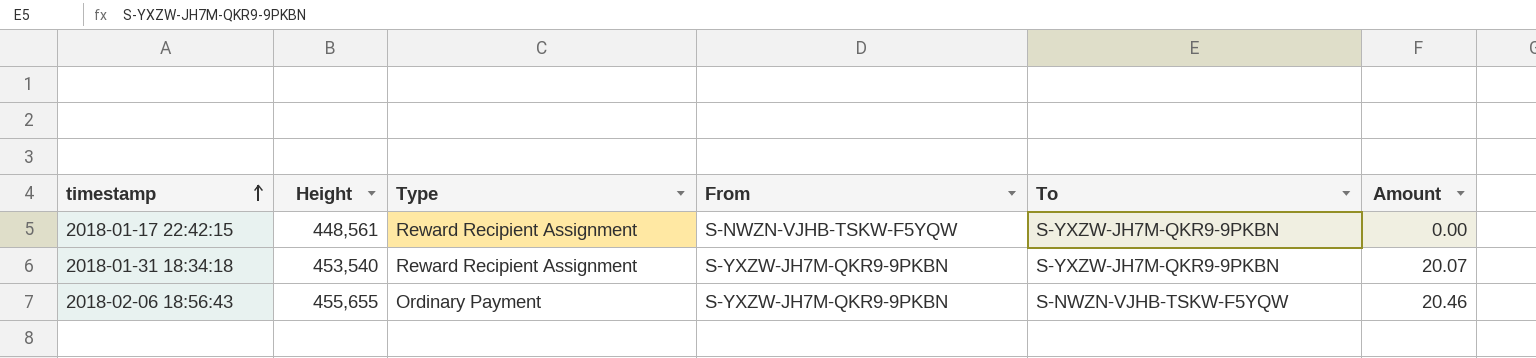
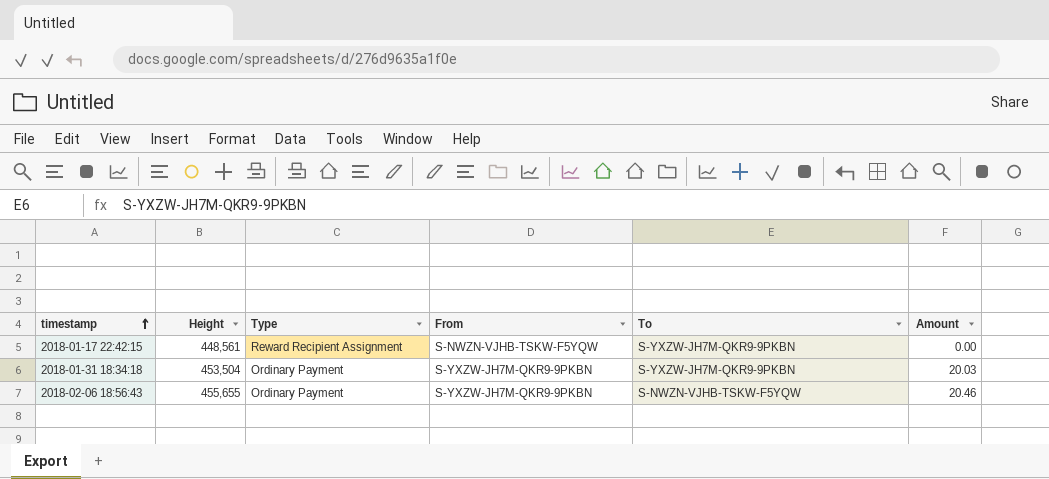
2018-01-31 18:34:18 | Height: 453,540 -> 453,504
2018-01-31 18:34:18 | Type: Reward Recipient Assignment -> Ordinary Payment
2018-01-31 18:34:18 | Amount: 20.07 -> 20.03

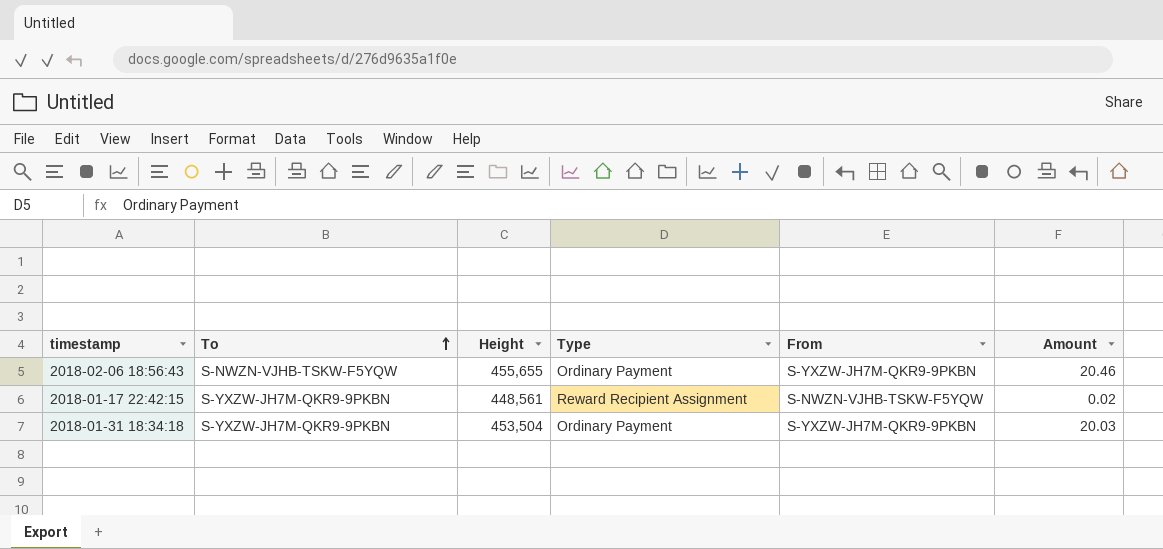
row order: timestamp ascending -> To ascending
column To | position: 5 -> 2
2018-01-17 22:42:15 | Amount: 0.00 -> 0.02

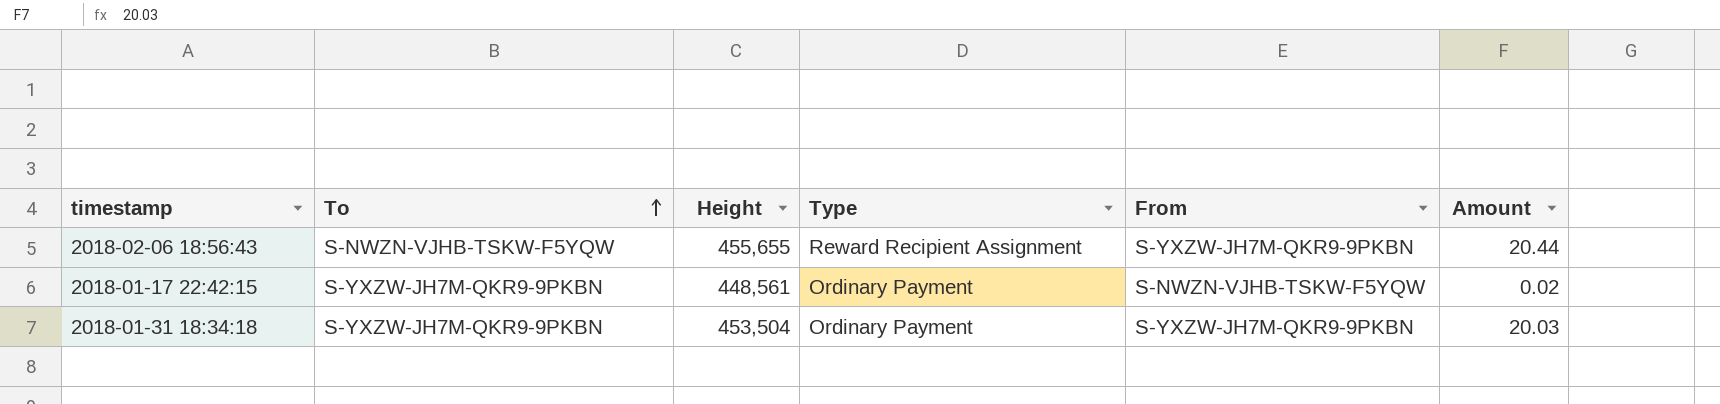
2018-02-06 18:56:43 | Type: Ordinary Payment -> Reward Recipient Assignment
2018-02-06 18:56:43 | Amount: 20.46 -> 20.44
2018-01-17 22:42:15 | Type: Reward Recipient Assignment -> Ordinary Payment

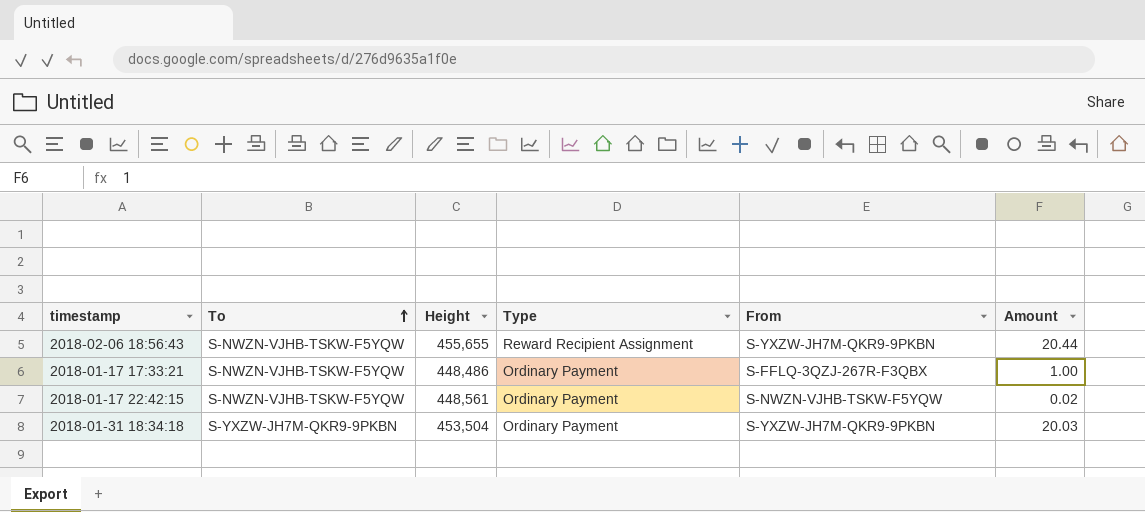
row 2018-01-17 17:33:21: none -> S-NWZN-VJHB-TSKW-F5YQW | 448,486 | Ordinary Payment | S-FFLQ-3QZJ-267R-F3QBX | 1.00
2018-01-17 22:42:15 | To: S-YXZW-JH7M-QKR9-9PKBN -> S-NWZN-VJHB-TSKW-F5YQW

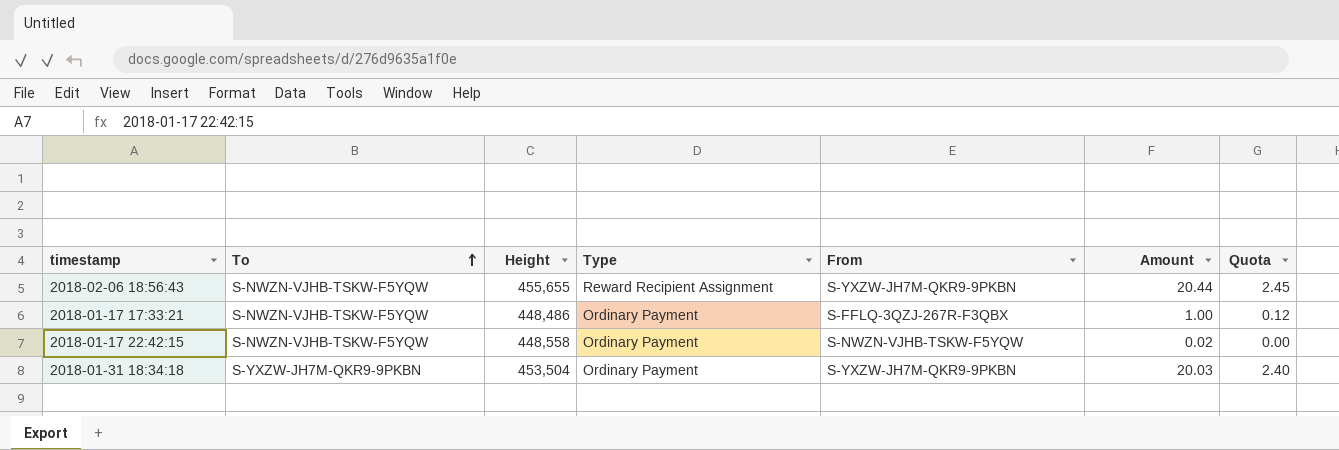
column Quota | formula: none -> [Amount] * 0.12
2018-01-17 22:42:15 | Height: 448,561 -> 448,558

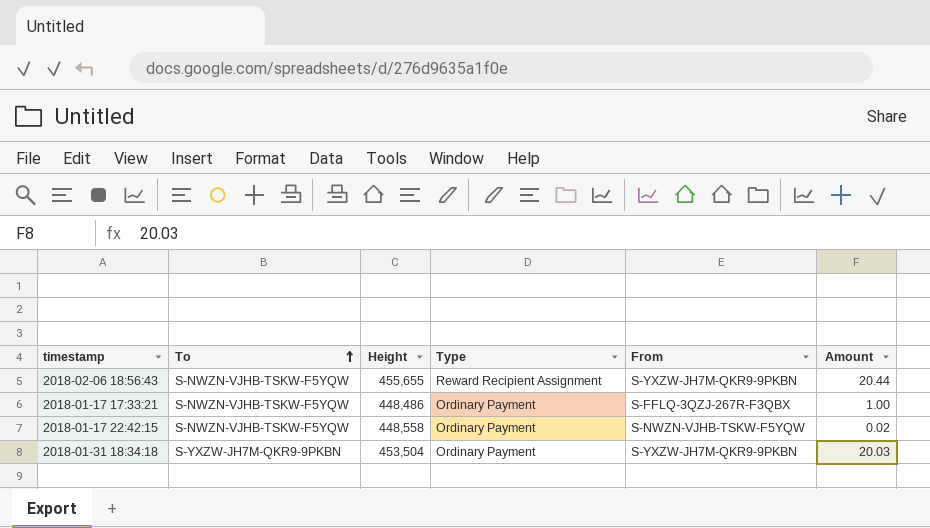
column Quota | formula: [Amount] * 0.12 -> none

